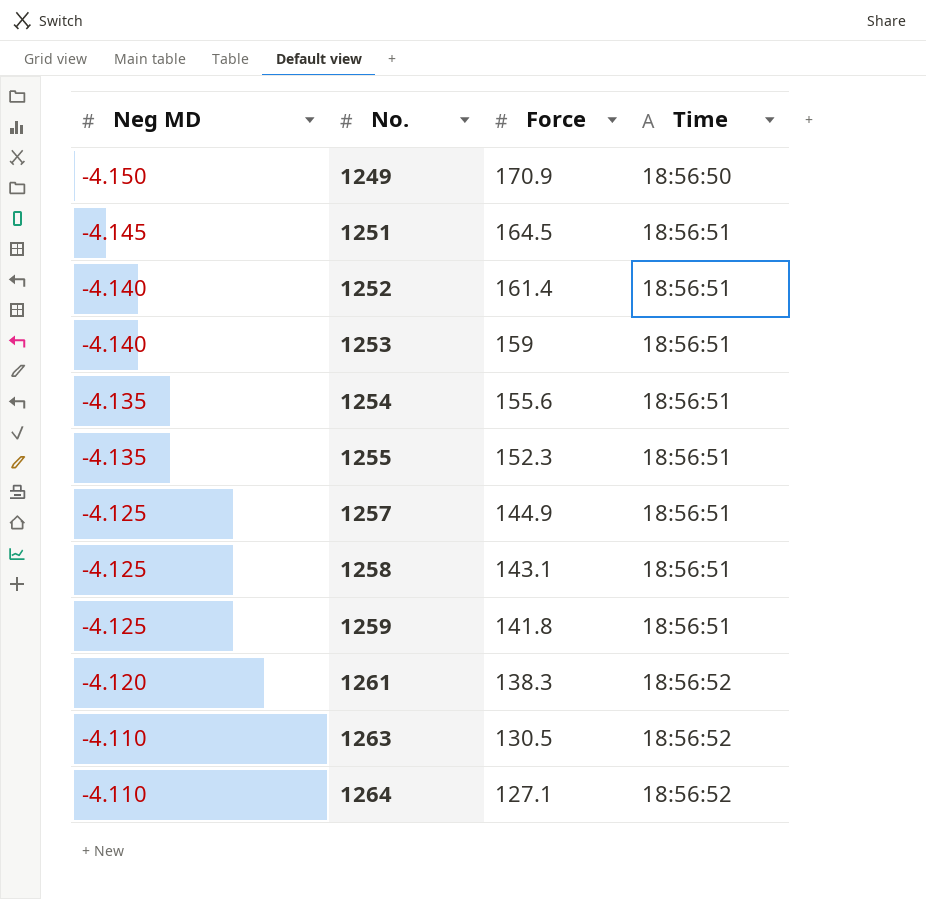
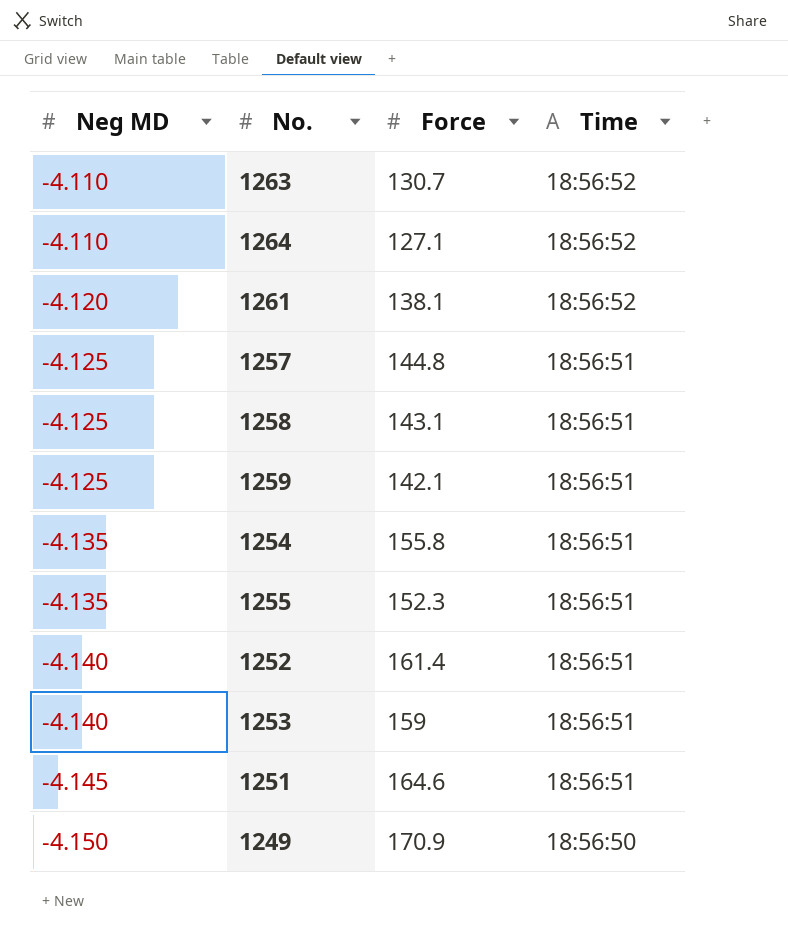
row order: Neg MD ascending -> Neg MD descending
1263 | Force: 130.5 -> 130.7
1261 | Force: 138.3 -> 138.1
1257 | Force: 144.9 -> 144.8
1259 | Force: 141.8 -> 142.1
1254 | Force: 155.6 -> 155.8
1251 | Force: 164.5 -> 164.6

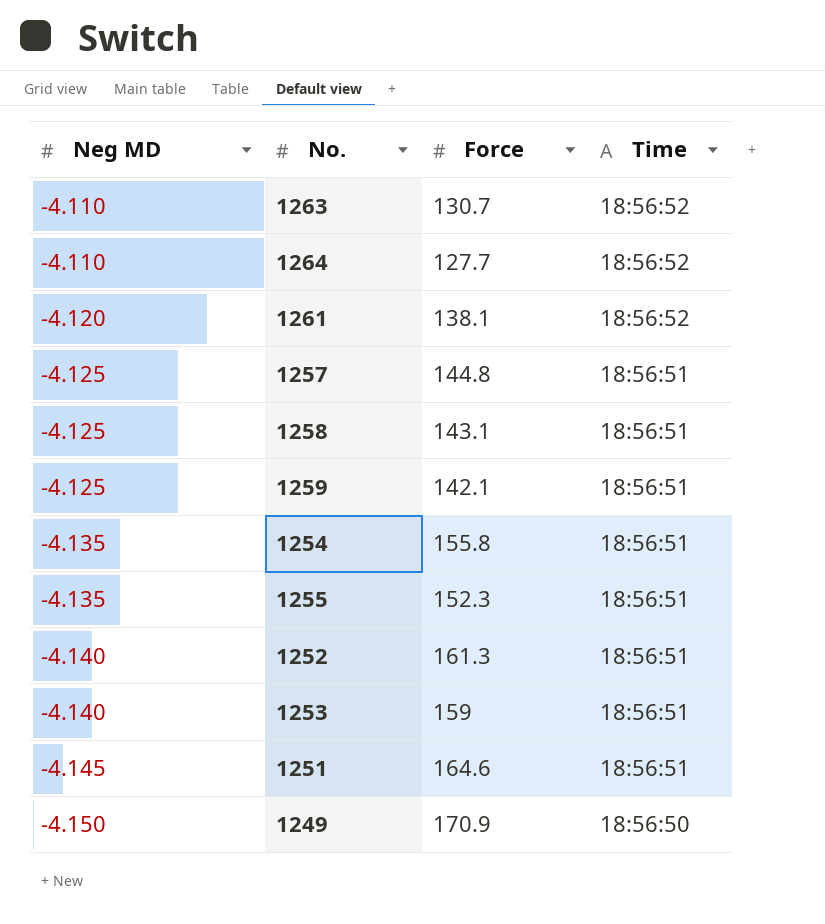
1264 | Force: 127.1 -> 127.7
1252 | Force: 161.4 -> 161.3

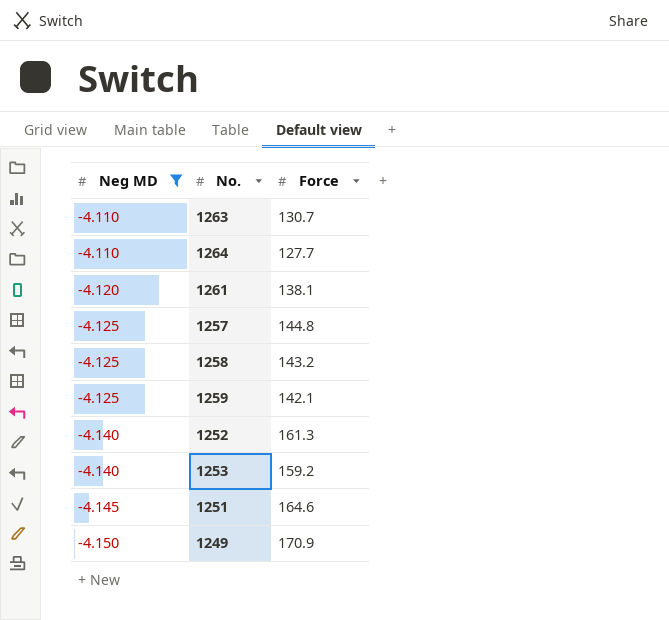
filter: none -> Neg MD != -4.135
column Time | position: 4 -> none
1258 | Force: 143.1 -> 143.2
1253 | Force: 159 -> 159.2

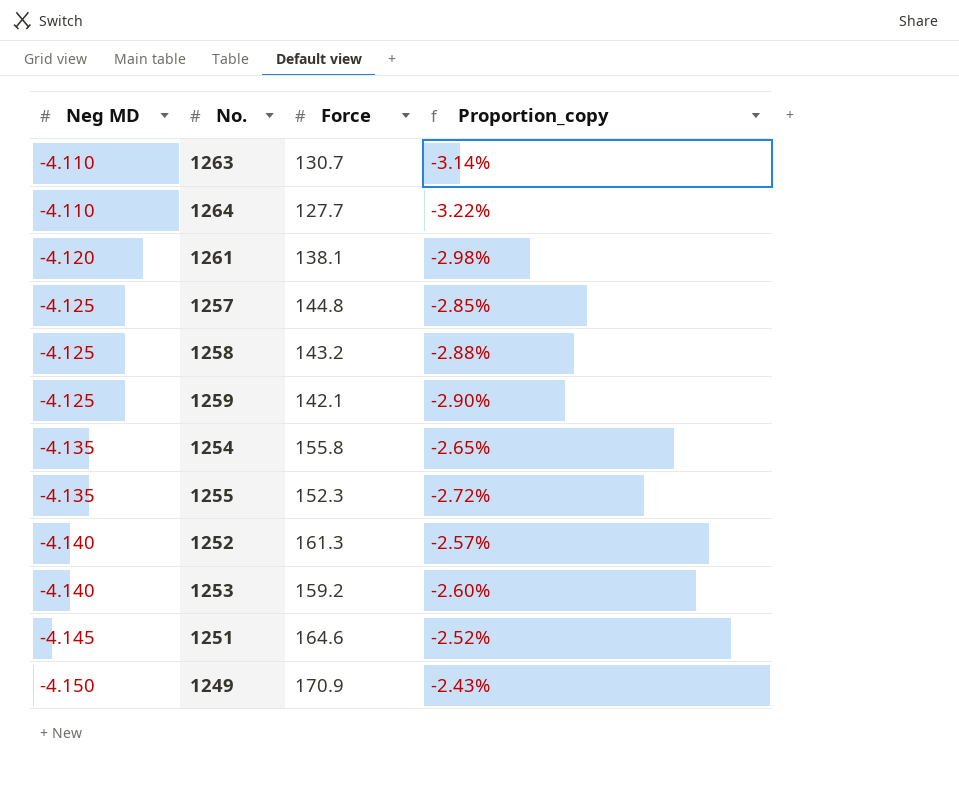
filter: Neg MD != -4.135 -> none
column Proportion_copy | formula: none -> [Neg MD] / [Force]

